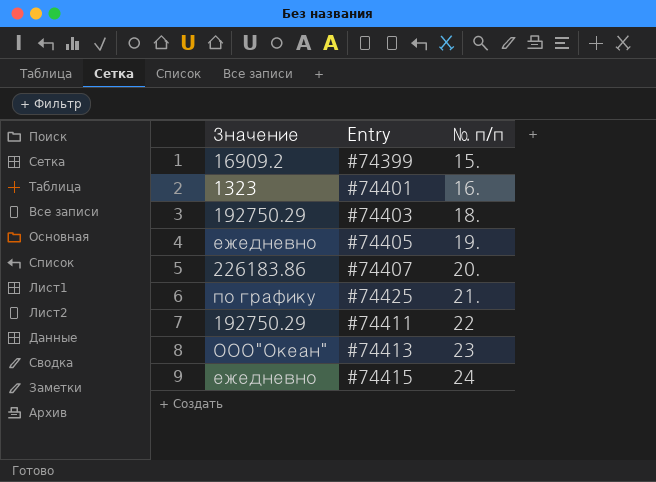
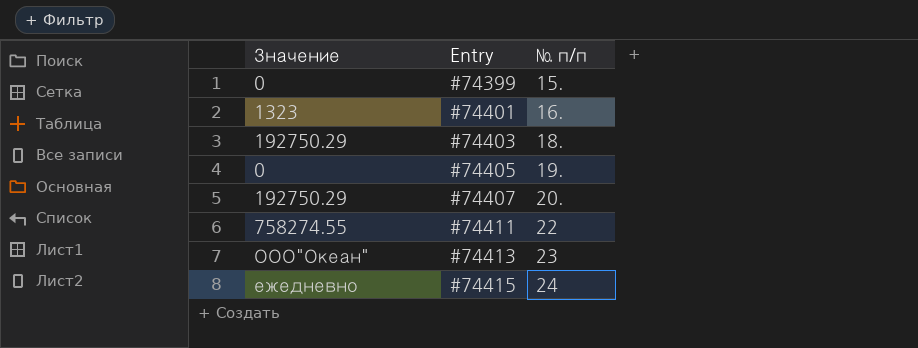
row #74425: по графику | 21. -> none
#74399 | Значение: 16909.2 -> 0
#74405 | Значение: ежедневно -> 0
#74407 | Значение: 226183.86 -> 192750.29
#74411 | Значение: 192750.29 -> 758274.55

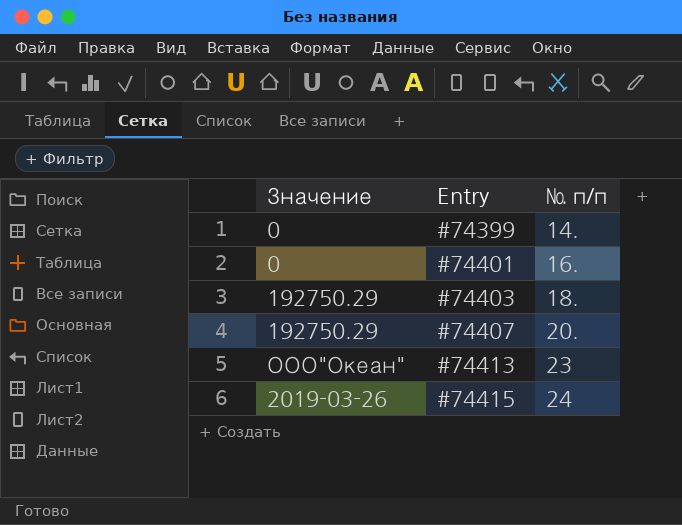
row #74405: 0 | 19. -> none
row #74411: 758274.55 | 22 -> none
#74399 | № п/п: 15. -> 14.
#74401 | Значение: 1323 -> 0
#74415 | Значение: ежедневно -> 2019-03-26

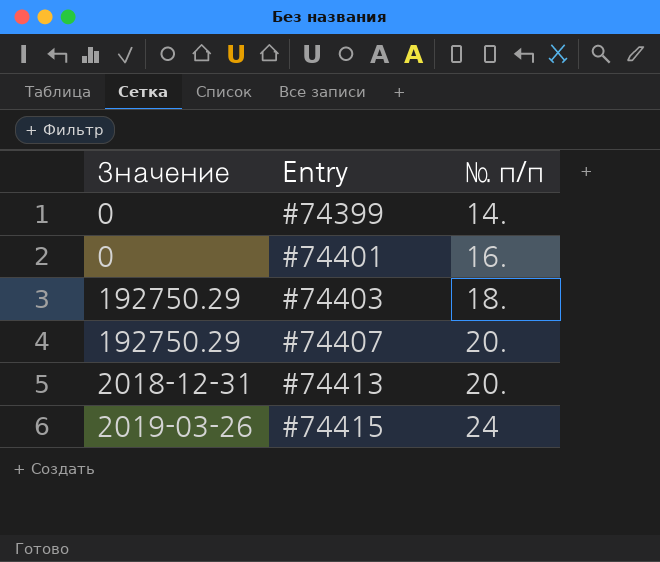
#74413 | Значение: ООО"Океан" -> 2018-12-31
#74413 | № п/п: 23 -> 20.

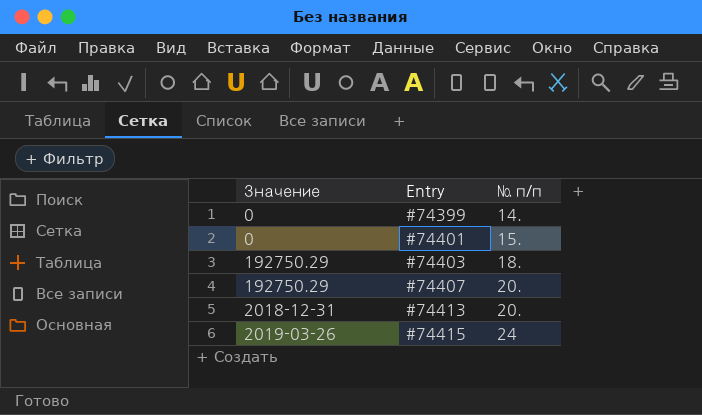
#74401 | № п/п: 16. -> 15.

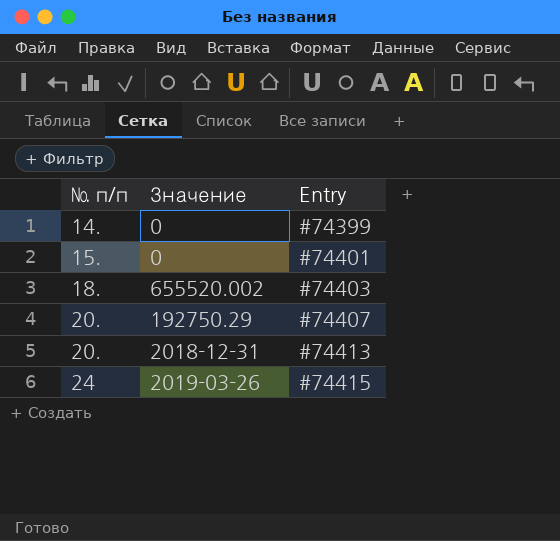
column № п/п | position: 3 -> 1
#74403 | Значение: 192750.29 -> 655520.002

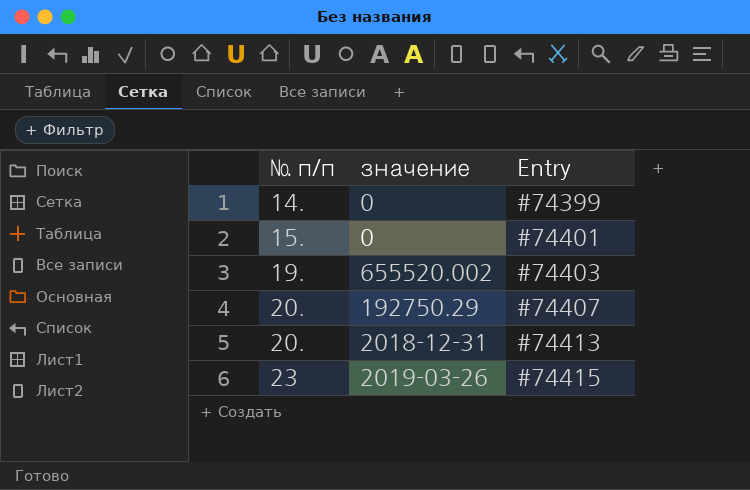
column name: Значение -> значение
#74403 | № п/п: 18. -> 19.
#74415 | № п/п: 24 -> 23

